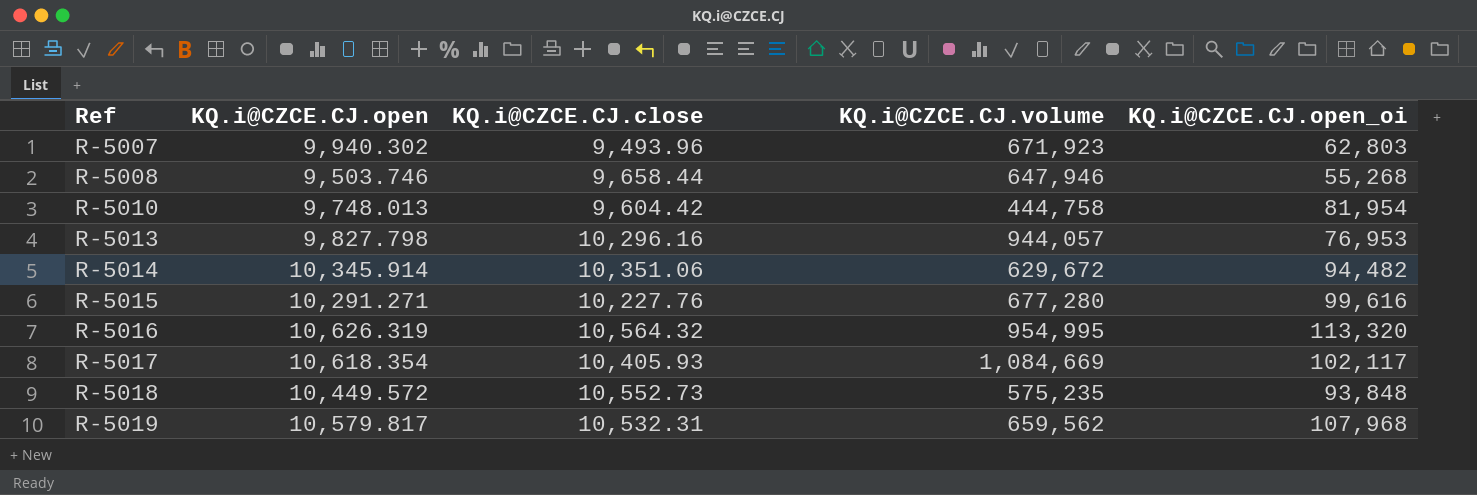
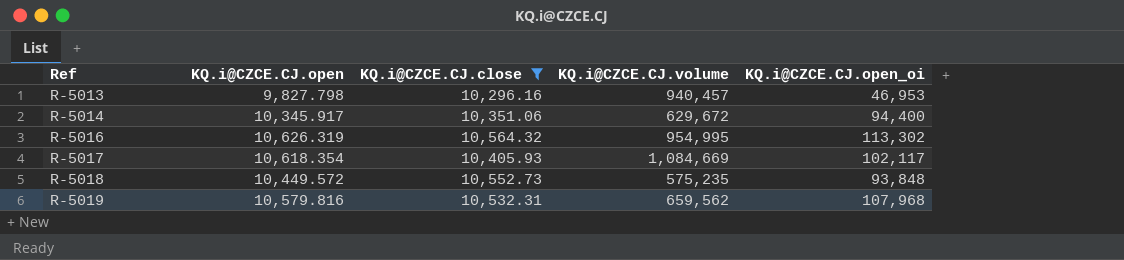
filter: none -> KQ.i@CZCE.CJ.close >= 10,296.16
R-5013 | KQ.i@CZCE.CJ.volume: 944,057 -> 940,457
R-5013 | KQ.i@CZCE.CJ.open_oi: 76,953 -> 46,953
R-5014 | KQ.i@CZCE.CJ.open: 10,345.914 -> 10,345.917
R-5014 | KQ.i@CZCE.CJ.open_oi: 94,482 -> 94,400
R-5016 | KQ.i@CZCE.CJ.open_oi: 113,320 -> 113,302
R-5019 | KQ.i@CZCE.CJ.open: 10,579.817 -> 10,579.816

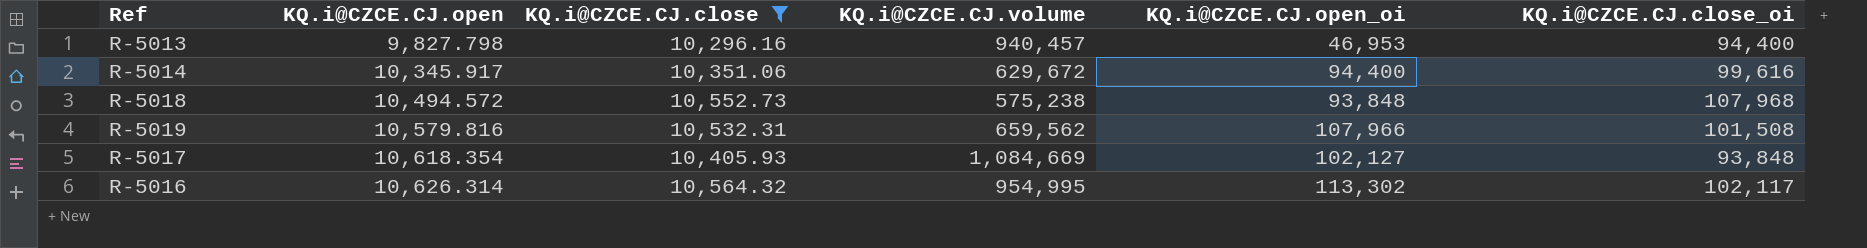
row order: Ref ascending -> KQ.i@CZCE.CJ.open ascending
column KQ.i@CZCE.CJ.close_oi | position: none -> 6
R-5018 | KQ.i@CZCE.CJ.open: 10,449.572 -> 10,494.572
R-5018 | KQ.i@CZCE.CJ.volume: 575,235 -> 575,238
R-5019 | KQ.i@CZCE.CJ.open_oi: 107,968 -> 107,966
R-5017 | KQ.i@CZCE.CJ.open_oi: 102,117 -> 102,127
R-5016 | KQ.i@CZCE.CJ.open: 10,626.319 -> 10,626.314

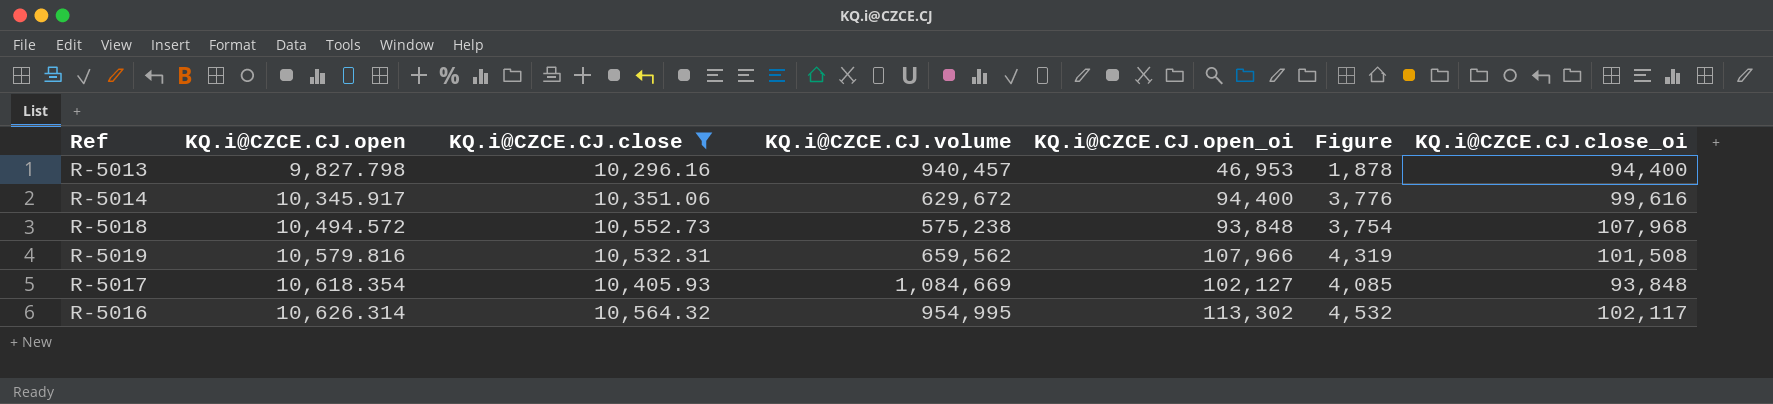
column Figure | formula: none -> [KQ.i@CZCE.CJ.open_oi] * 0.04

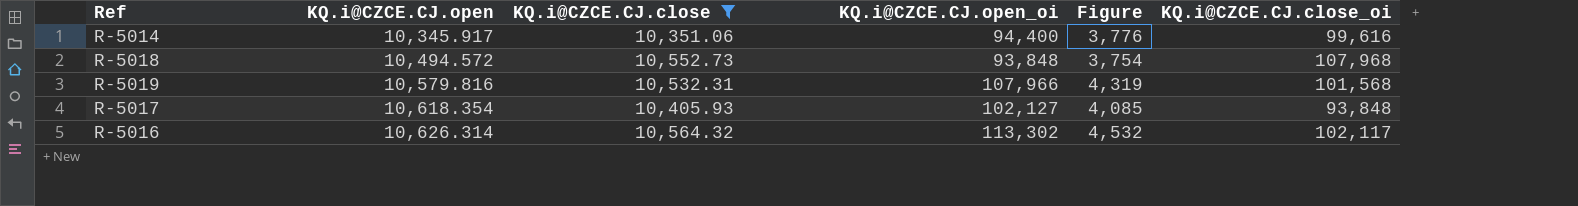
column KQ.i@CZCE.CJ.volume | position: 4 -> none
row R-5013: 9,827.798 | 10,296.16 | 940,457 | 46,953 | 1,878 | 94,400 -> none
R-5019 | KQ.i@CZCE.CJ.close_oi: 101,508 -> 101,568

